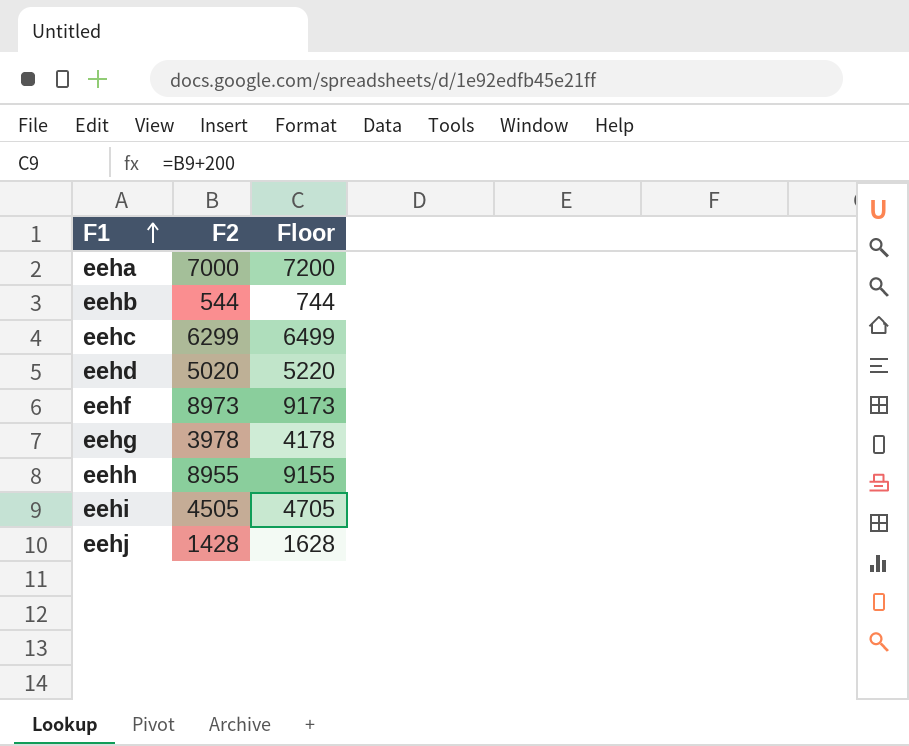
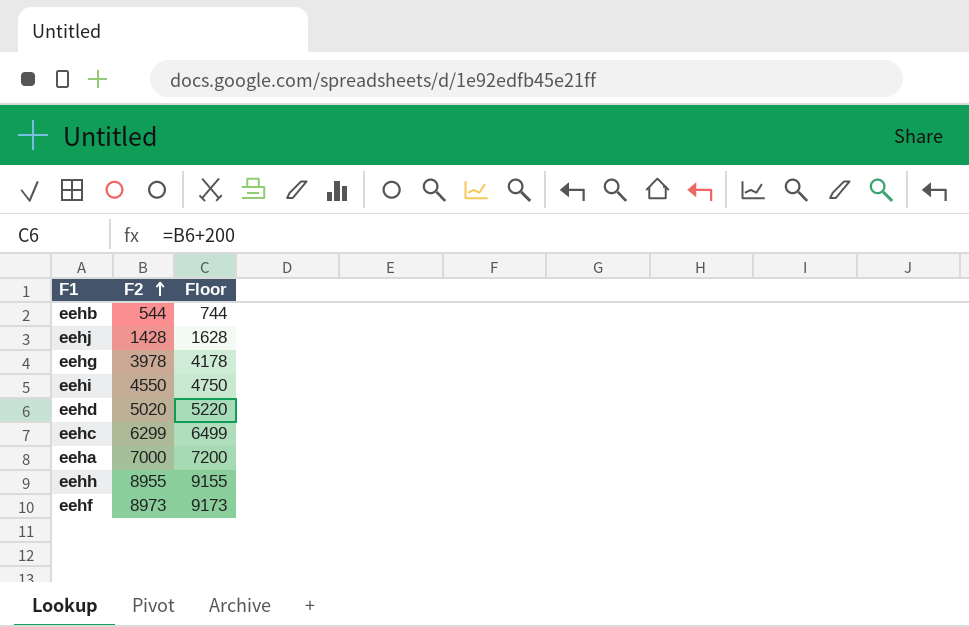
row order: F1 ascending -> F2 ascending
eehi | F2: 4505 -> 4550
eehi | Floor: 4705 -> 4750

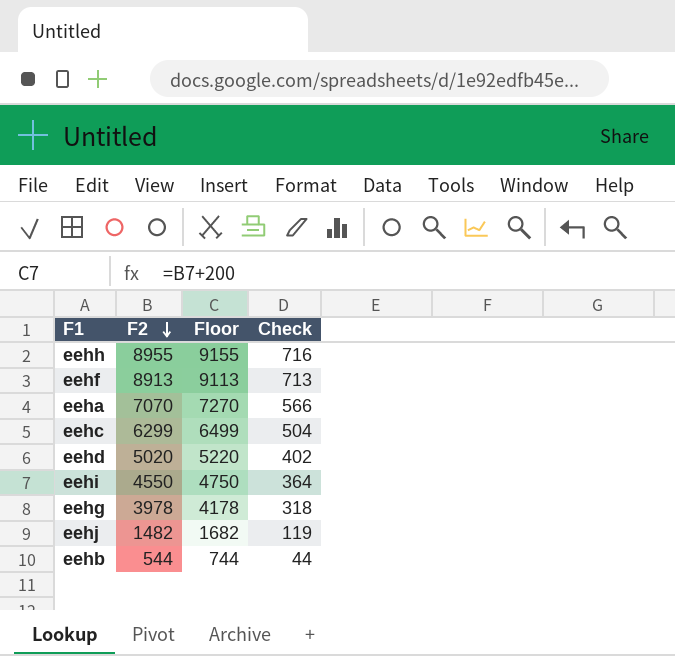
row order: F2 ascending -> F2 descending
column Check | formula: none -> [F2] * 0.08
eehf | F2: 8973 -> 8913
eehf | Floor: 9173 -> 9113
eeha | F2: 7000 -> 7070
eeha | Floor: 7200 -> 7270
eehj | F2: 1428 -> 1482
eehj | Floor: 1628 -> 1682

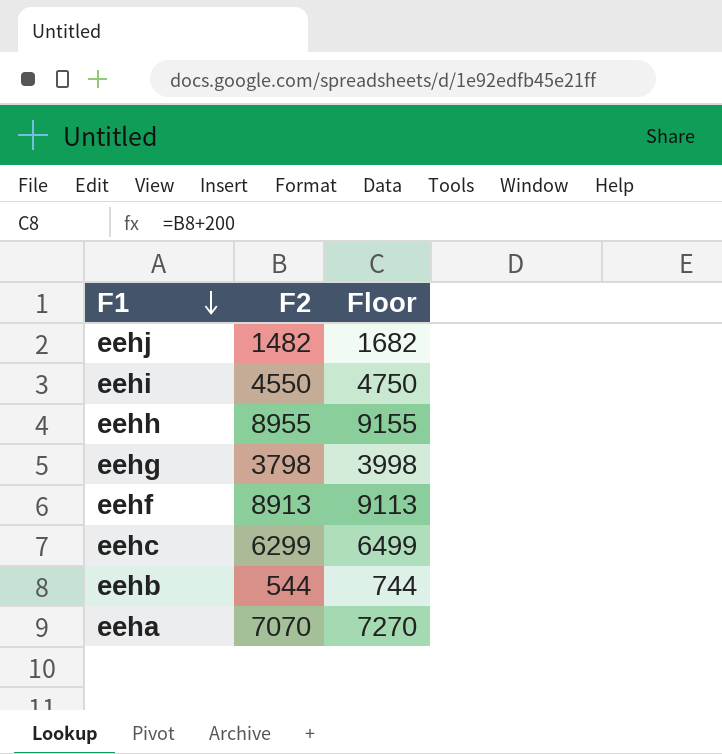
row order: F2 descending -> F1 descending
column Check | formula: [F2] * 0.08 -> none
row eehd: 5020 | 5220 | 402 -> none
eehg | F2: 3978 -> 3798
eehg | Floor: 4178 -> 3998

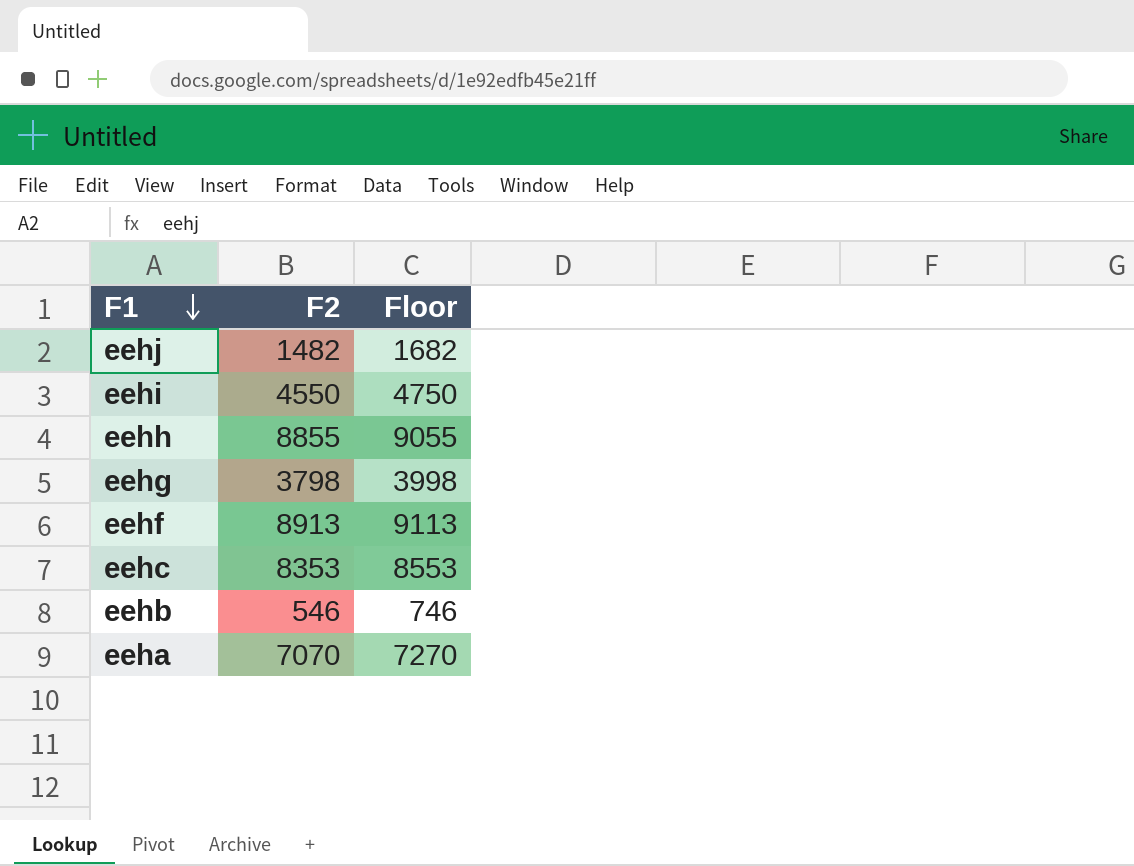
eehh | F2: 8955 -> 8855
eehh | Floor: 9155 -> 9055
eehc | F2: 6299 -> 8353
eehc | Floor: 6499 -> 8553
eehb | F2: 544 -> 546
eehb | Floor: 744 -> 746

